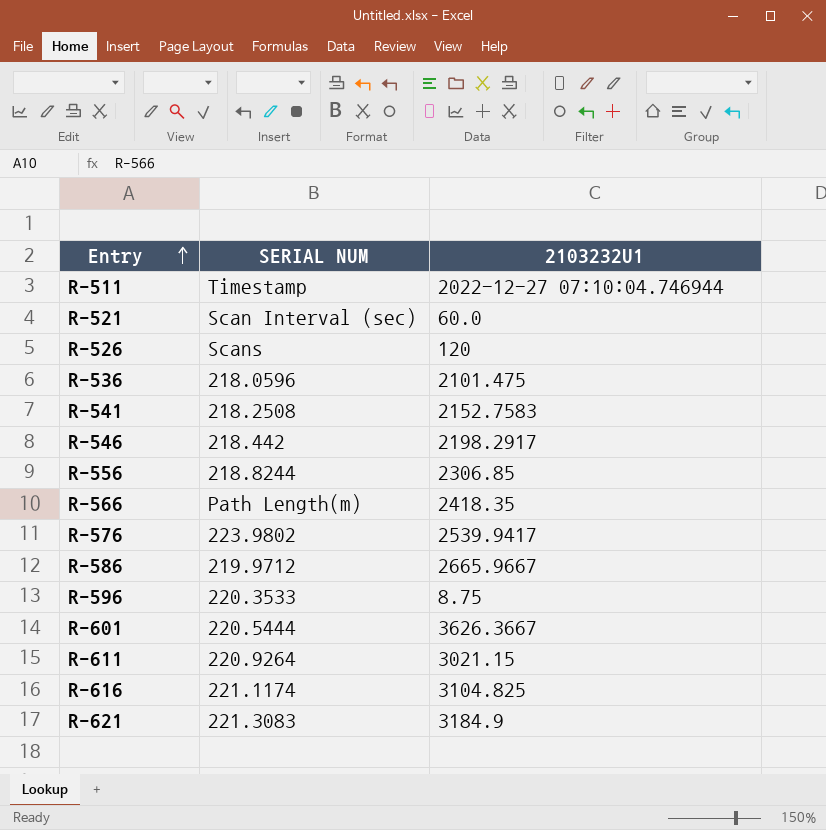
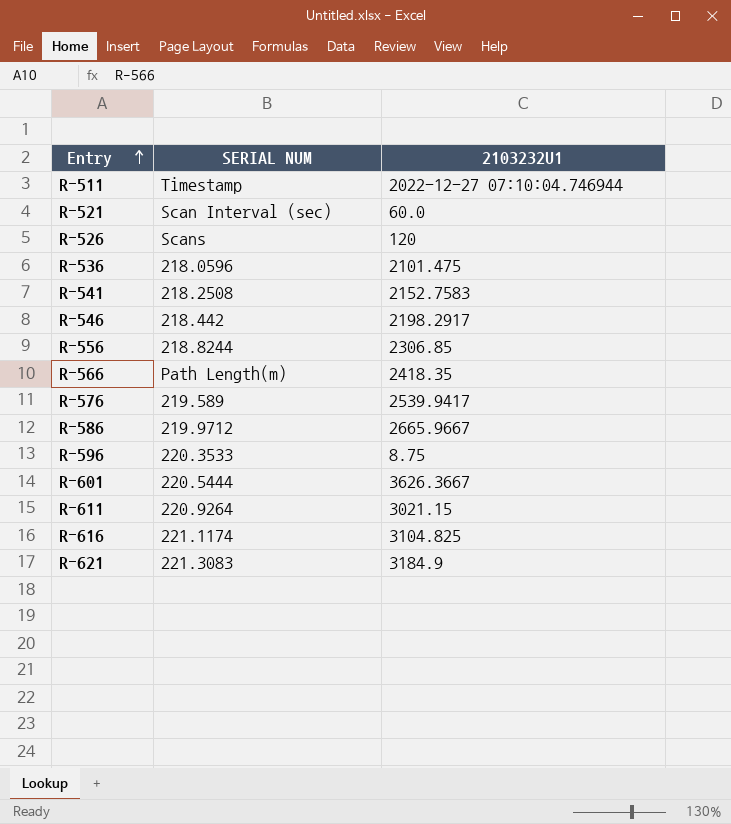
R-576 | SERIAL NUM: 223.9802 -> 219.589

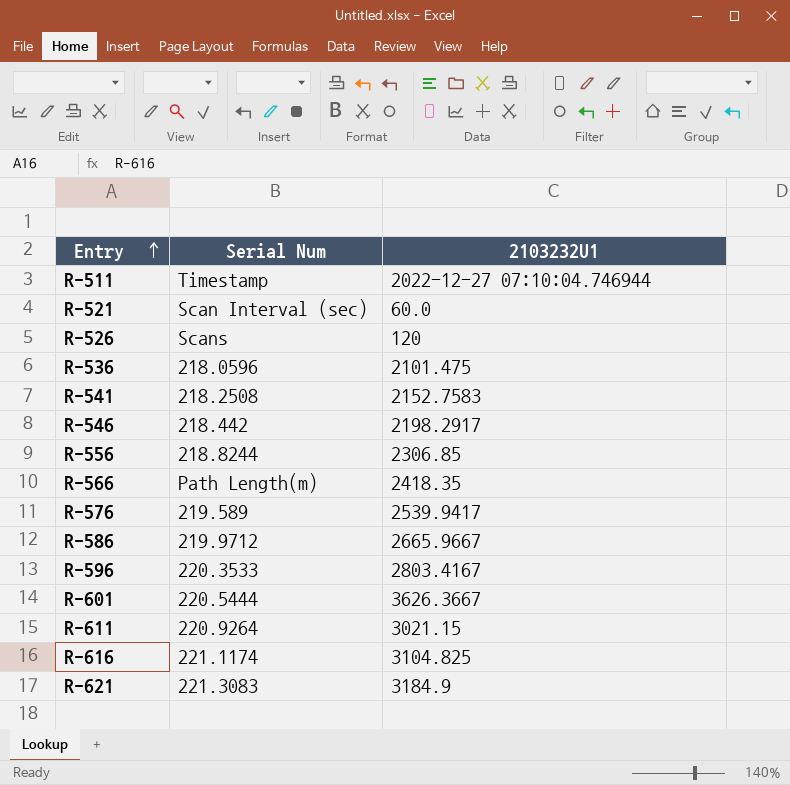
column name: SERIAL NUM -> Serial Num
R-596 | 2103232U1: 8.75 -> 2803.4167

